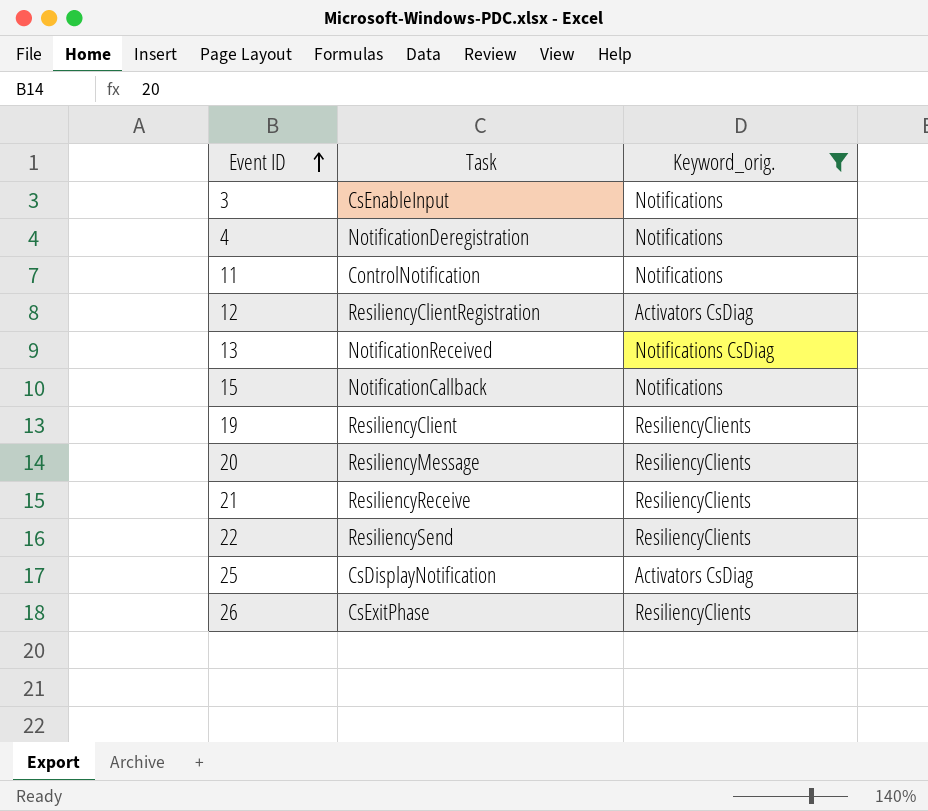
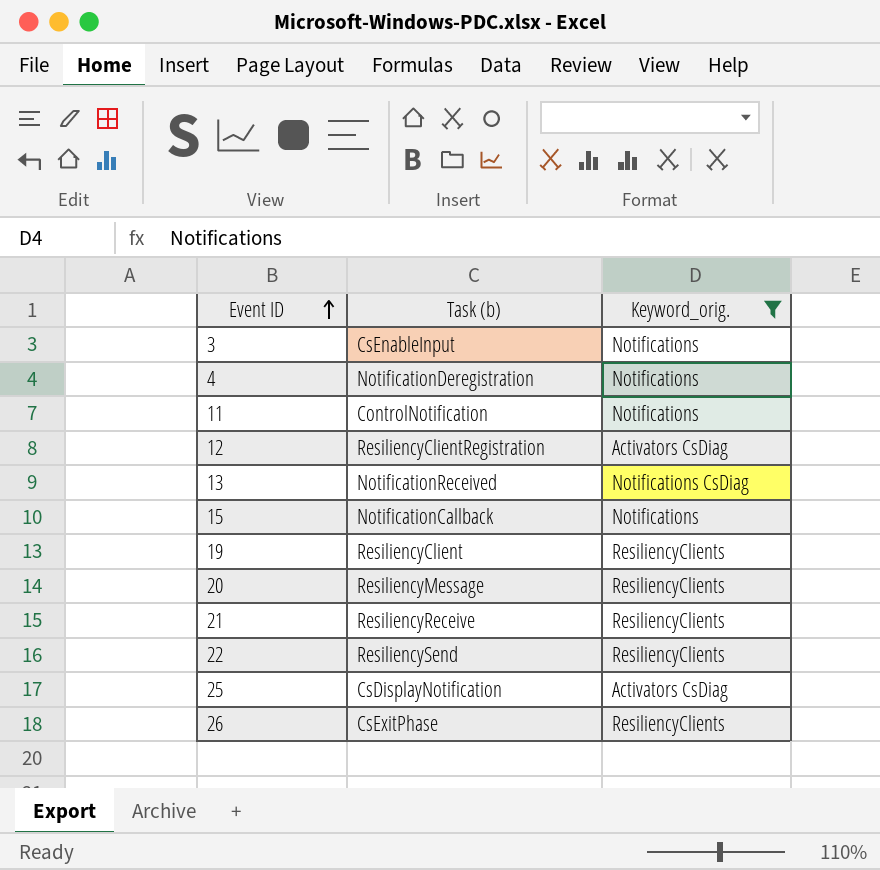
column name: Task -> Task (b)

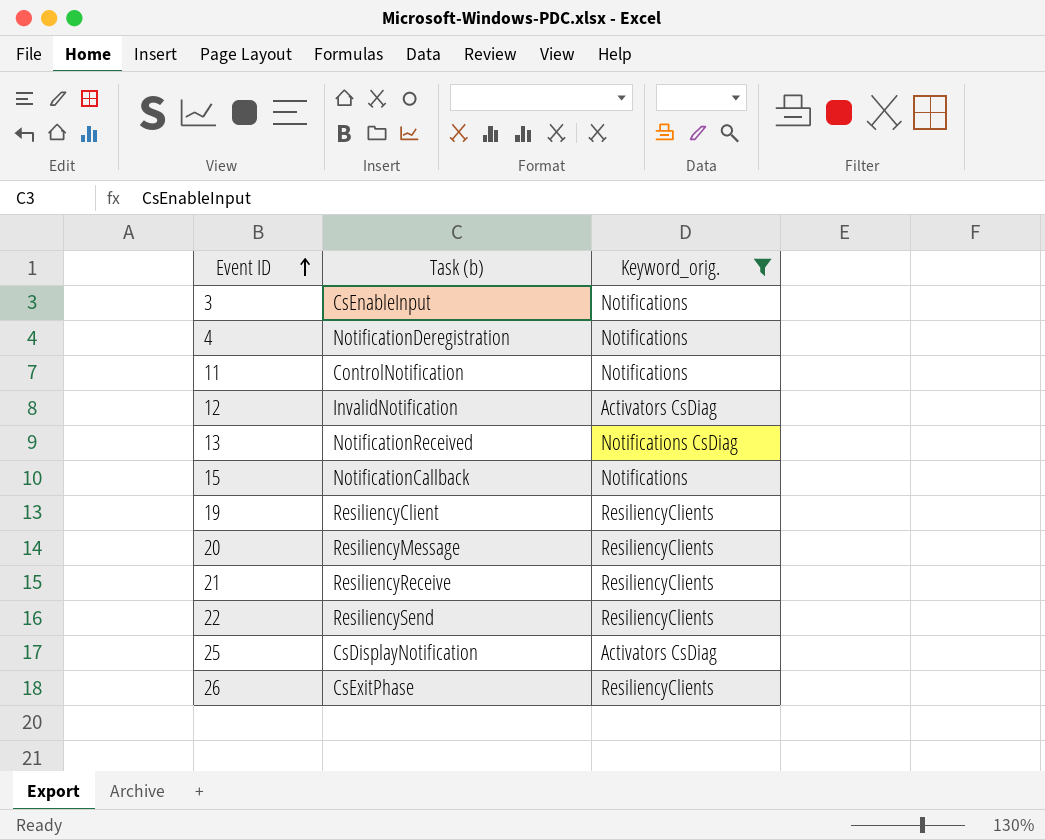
12 | Task (b): ResiliencyClientRegistration -> InvalidNotification

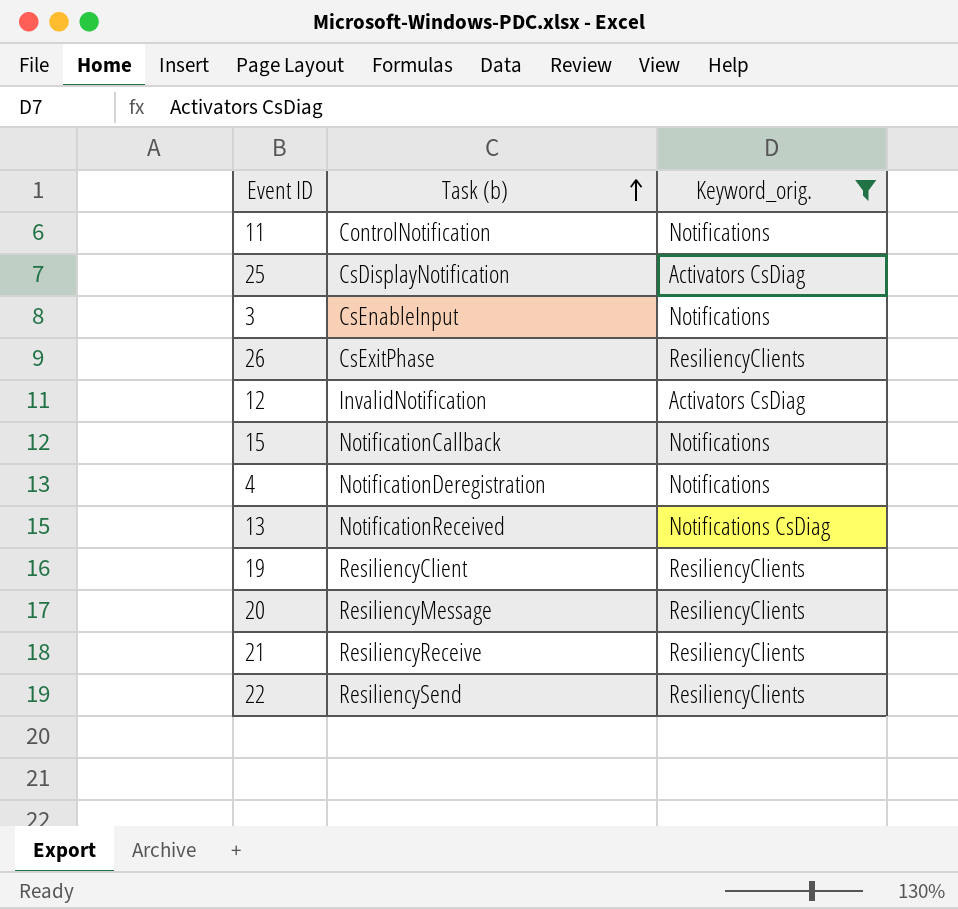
row order: Event ID ascending -> Task (b) ascending

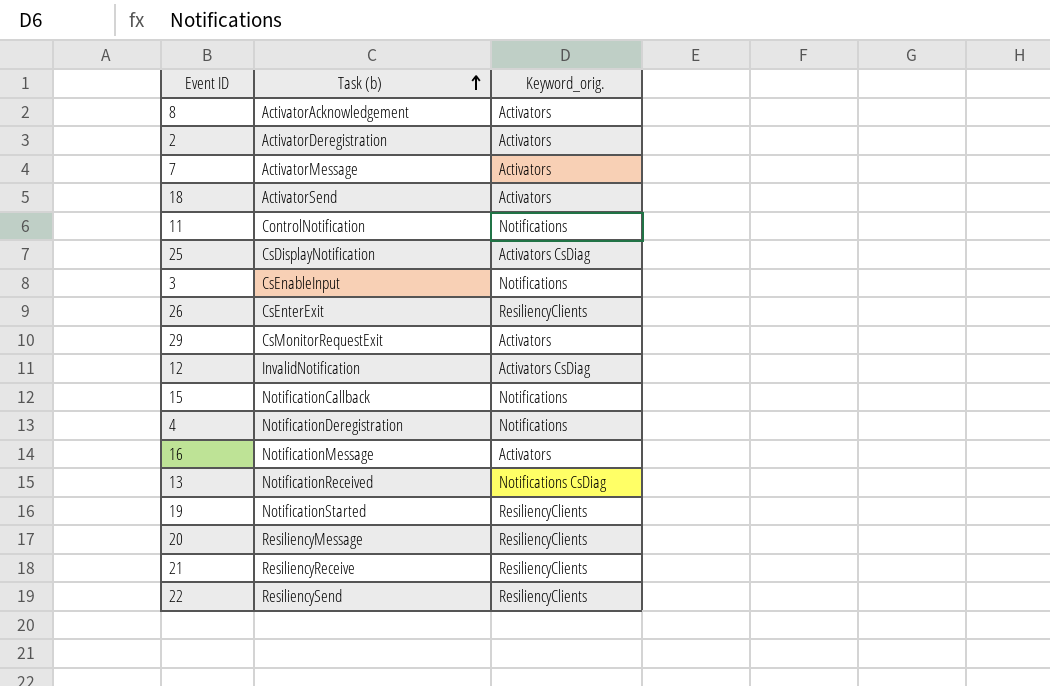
filter: Keyword_orig. != Activators -> none
26 | Task (b): CsExitPhase -> CsEnterExit
19 | Task (b): ResiliencyClient -> NotificationStarted

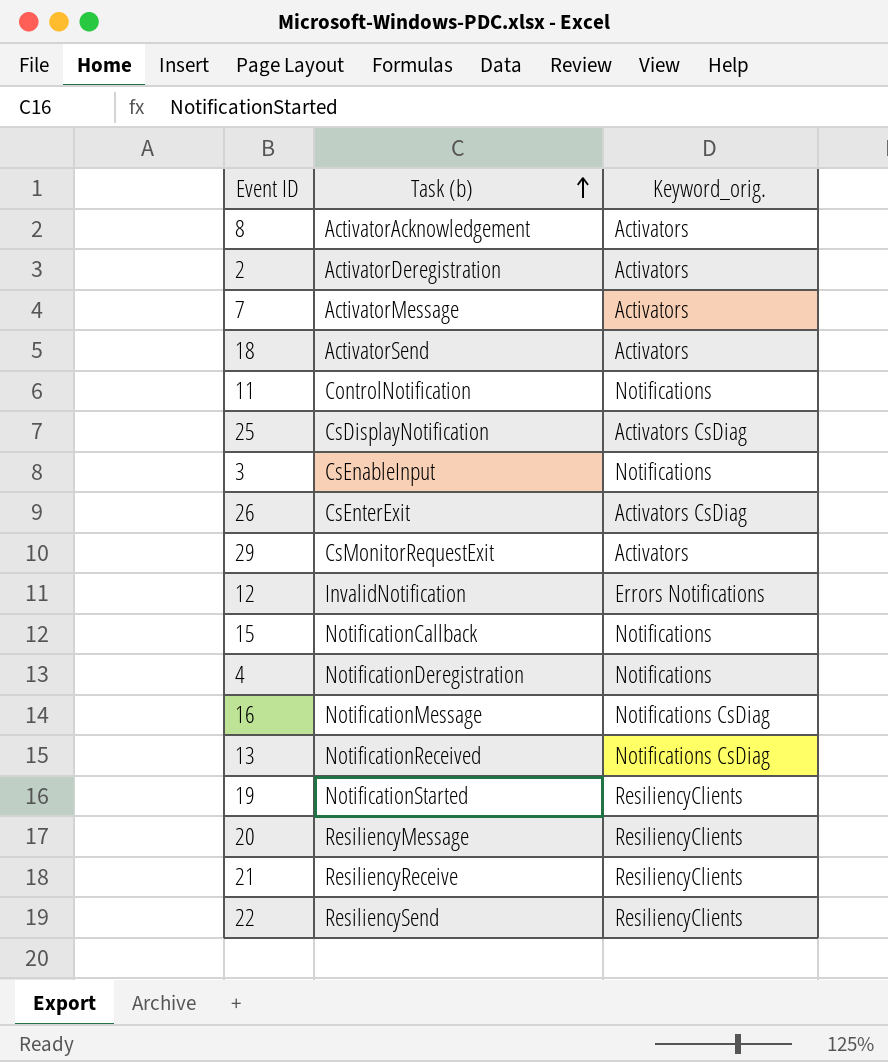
26 | Keyword_orig.: ResiliencyClients -> Activators CsDiag
12 | Keyword_orig.: Activators CsDiag -> Errors Notifications
16 | Keyword_orig.: Activators -> Notifications CsDiag

